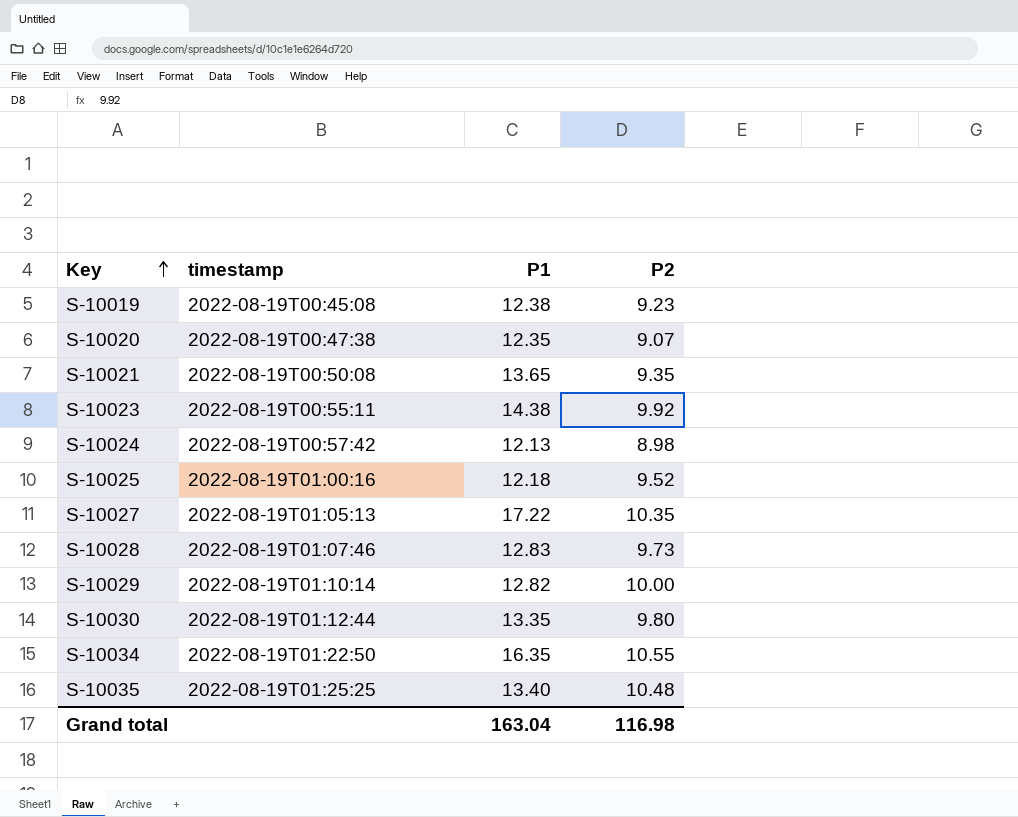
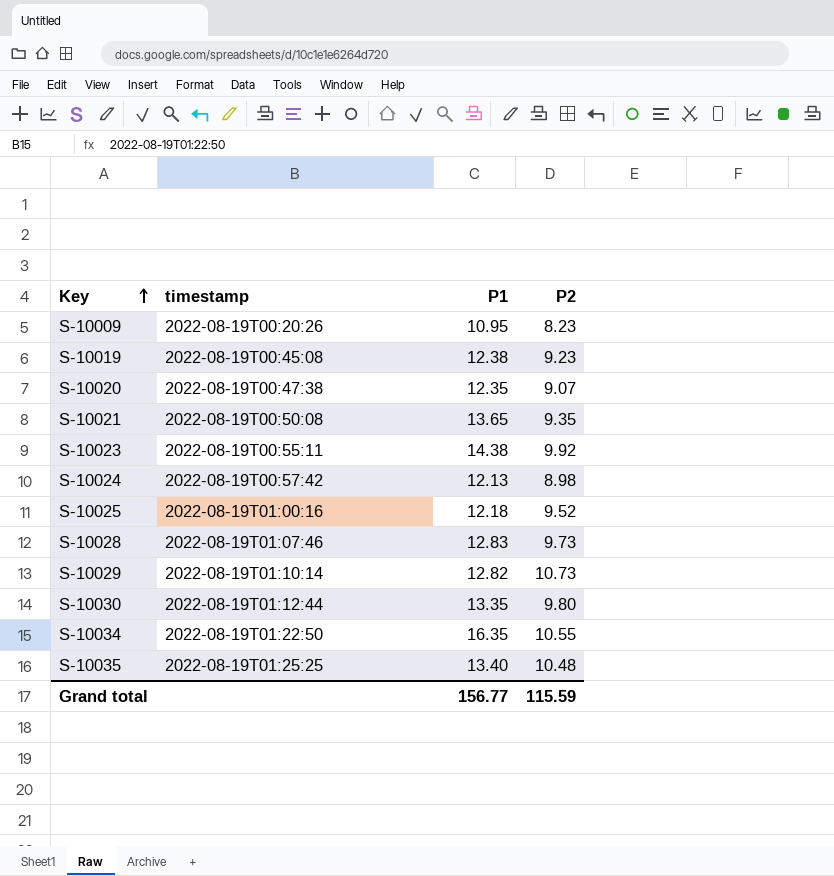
row S-10027: 2022-08-19T01:05:13 | 17.22 | 10.35 -> none
row S-10009: none -> 2022-08-19T00:20:26 | 10.95 | 8.23
S-10029 | P2: 10.00 -> 10.73
Grand total | P1: 163.04 -> 156.77
Grand total | P2: 116.98 -> 115.59

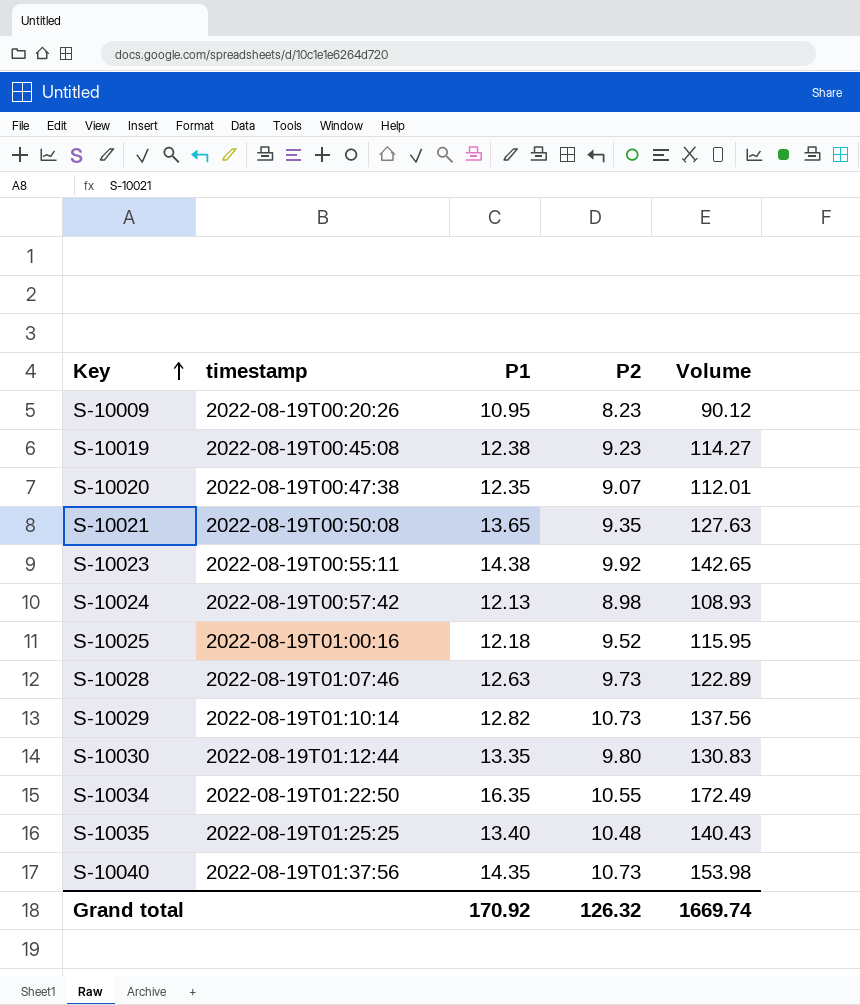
column Volume | formula: none -> [P1] * [P2]
S-10028 | P1: 12.83 -> 12.63
row S-10040: none -> 2022-08-19T01:37:56 | 14.35 | 10.73 | 153.98
Grand total | P1: 156.77 -> 170.92
Grand total | P2: 115.59 -> 126.32

